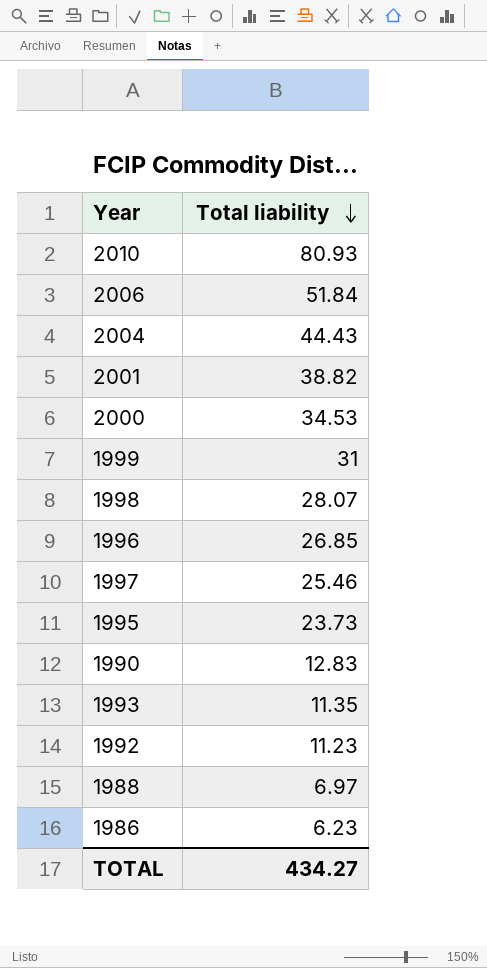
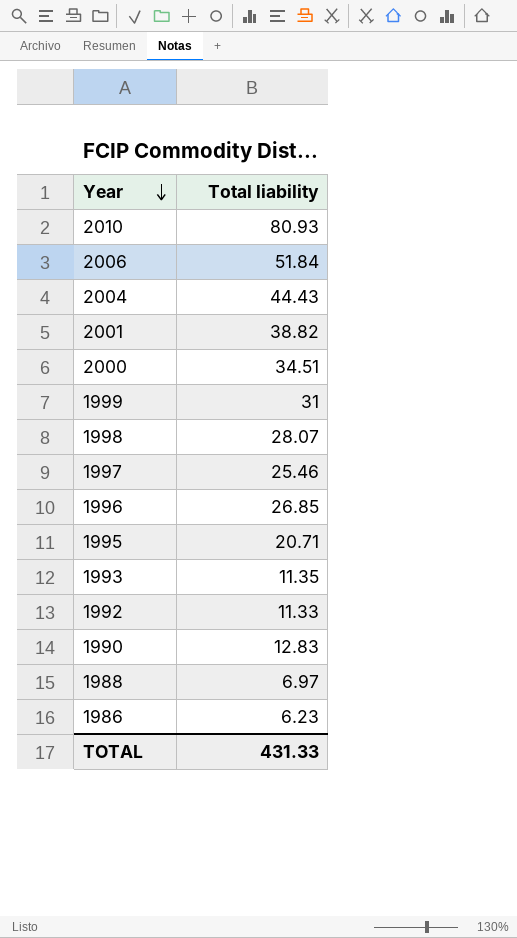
row order: Total liability descending -> Year descending
2000 | Total liability: 34.53 -> 34.51
1995 | Total liability: 23.73 -> 20.71
1992 | Total liability: 11.23 -> 11.33
TOTAL | Total liability: 434.27 -> 431.33

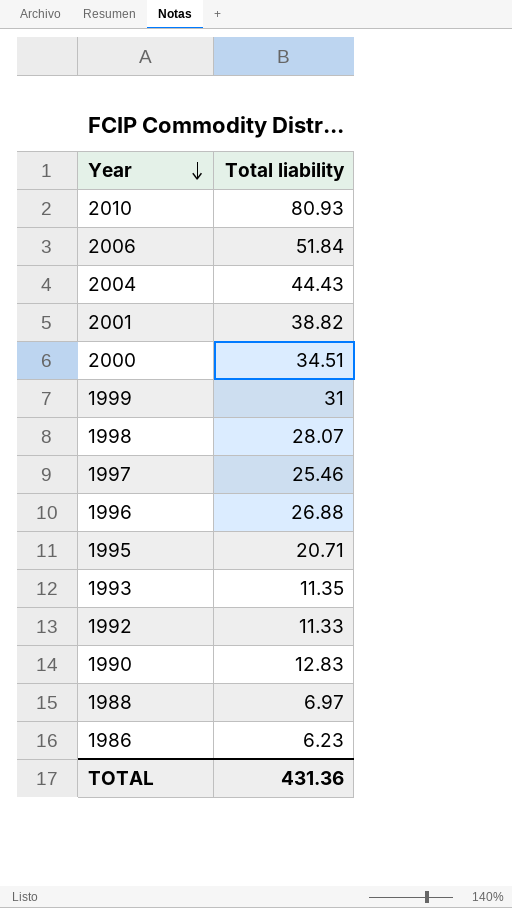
1996 | Total liability: 26.85 -> 26.88
TOTAL | Total liability: 431.33 -> 431.36

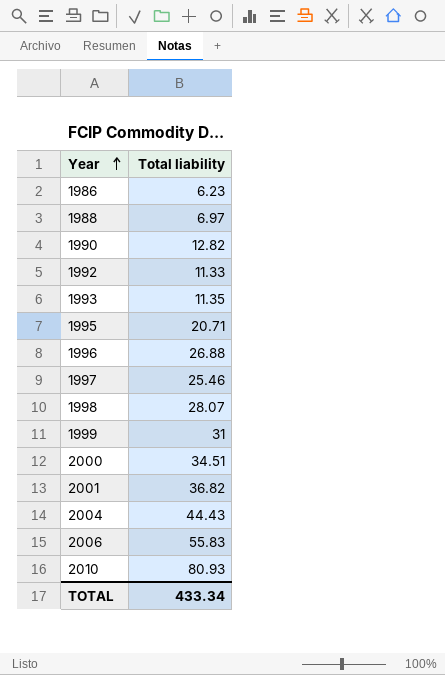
row order: Year descending -> Year ascending
1990 | Total liability: 12.83 -> 12.82
2001 | Total liability: 38.82 -> 36.82
2006 | Total liability: 51.84 -> 55.83
TOTAL | Total liability: 431.36 -> 433.34

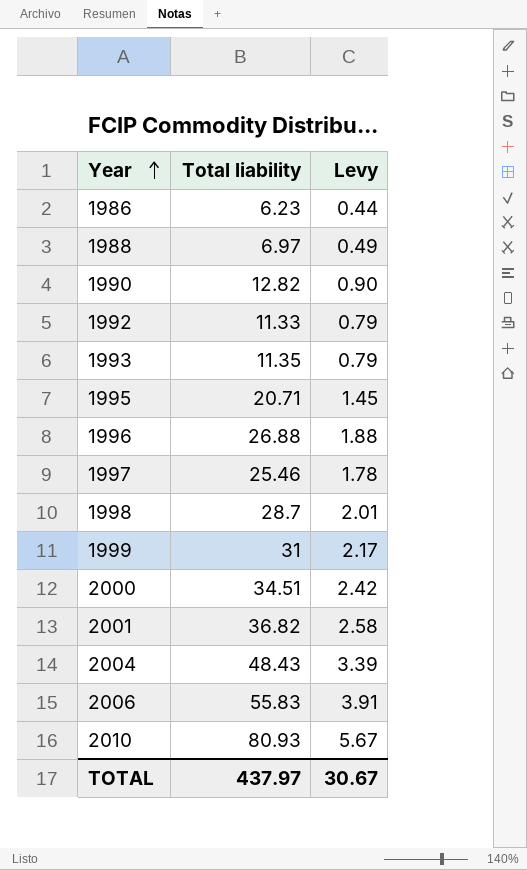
column Levy | formula: none -> [Total liability] * 0.07
1998 | Total liability: 28.07 -> 28.7
2004 | Total liability: 44.43 -> 48.43
TOTAL | Total liability: 433.34 -> 437.97

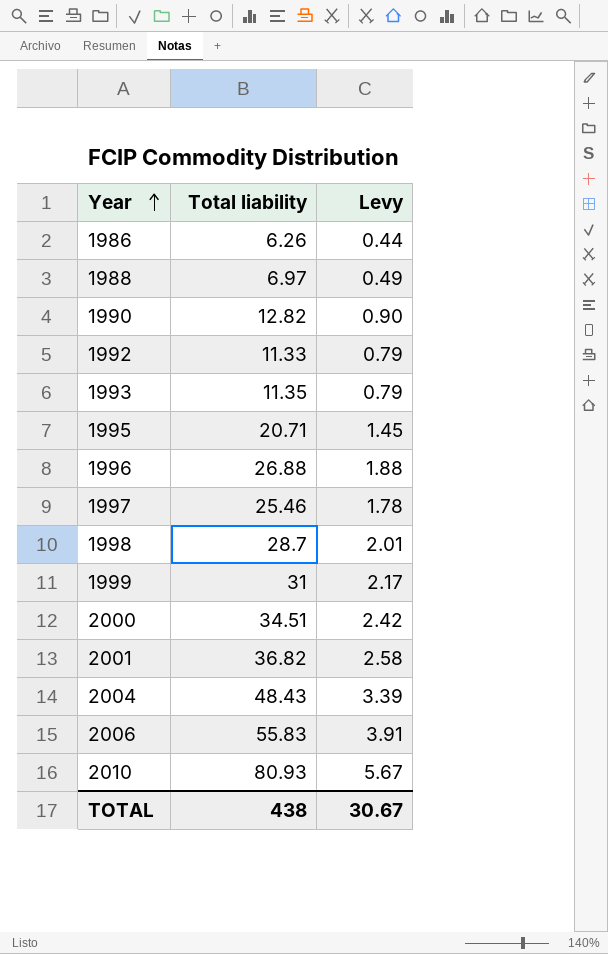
1986 | Total liability: 6.23 -> 6.26
TOTAL | Total liability: 437.97 -> 438

